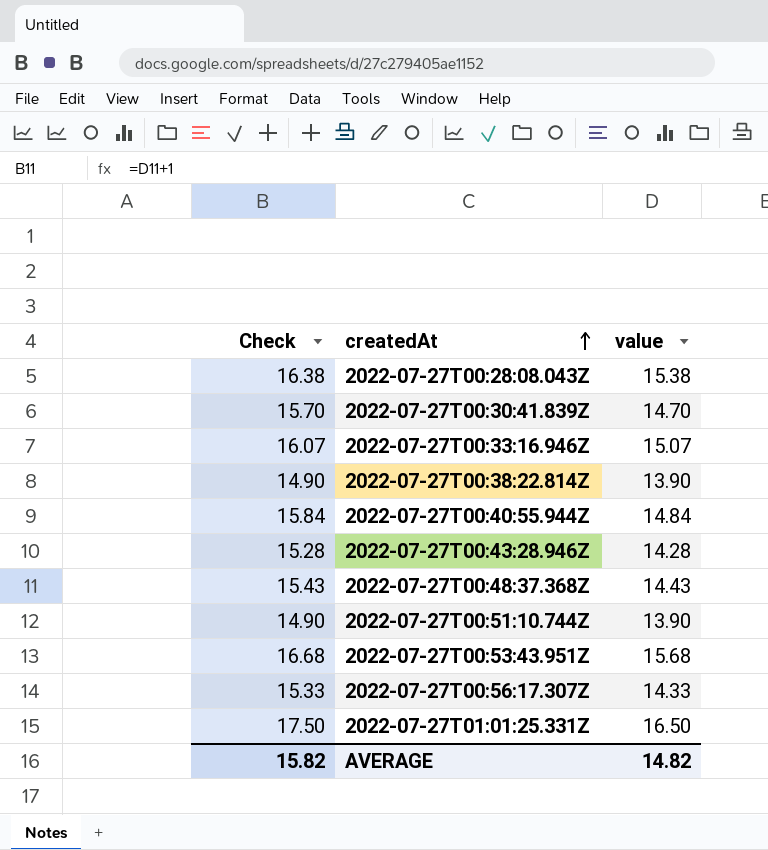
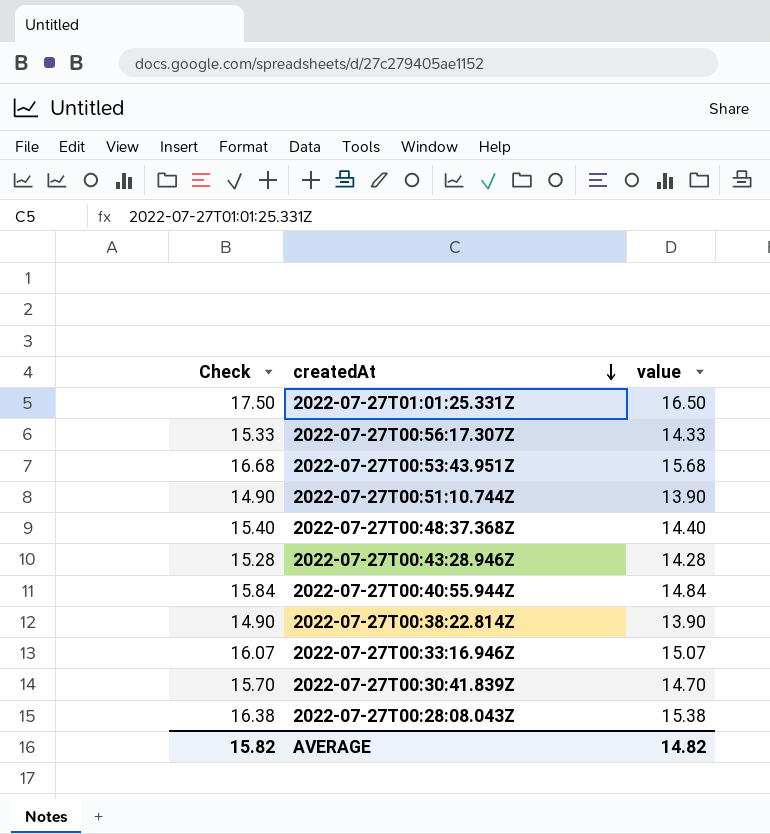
row order: createdAt ascending -> createdAt descending
2022-07-27T00:48:37.368Z | Check: 15.43 -> 15.40
2022-07-27T00:48:37.368Z | value: 14.43 -> 14.40

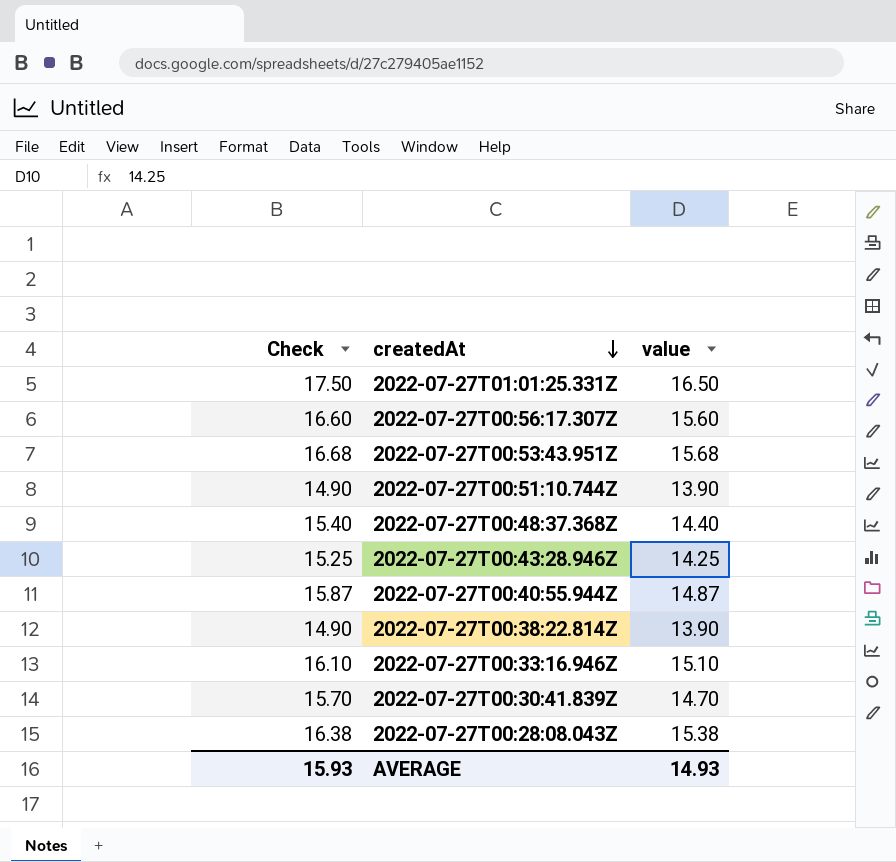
2022-07-27T00:56:17.307Z | Check: 15.33 -> 16.60
2022-07-27T00:56:17.307Z | value: 14.33 -> 15.60
2022-07-27T00:43:28.946Z | Check: 15.28 -> 15.25
2022-07-27T00:43:28.946Z | value: 14.28 -> 14.25
2022-07-27T00:40:55.944Z | Check: 15.84 -> 15.87
2022-07-27T00:40:55.944Z | value: 14.84 -> 14.87
2022-07-27T00:33:16.946Z | Check: 16.07 -> 16.10
2022-07-27T00:33:16.946Z | value: 15.07 -> 15.10
AVERAGE | Check: 15.82 -> 15.93
AVERAGE | value: 14.82 -> 14.93

